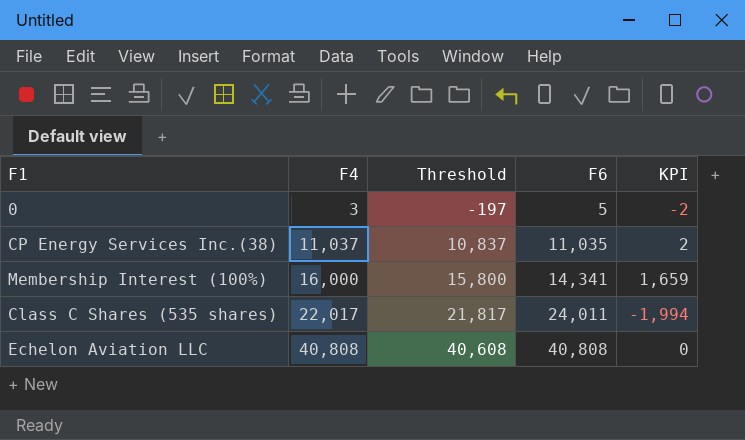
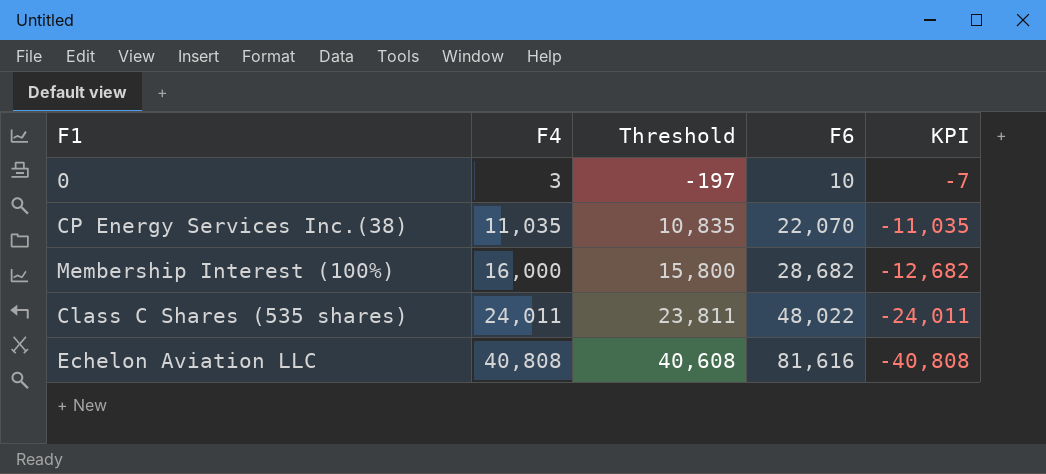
0 | F6: 5 -> 10
0 | KPI: -2 -> -7
CP Energy Services Inc.(38) | F4: 11,037 -> 11,035
CP Energy Services Inc.(38) | Threshold: 10,837 -> 10,835
CP Energy Services Inc.(38) | F6: 11,035 -> 22,070
CP Energy Services Inc.(38) | KPI: 2 -> -11,035
Membership Interest (100%) | F6: 14,341 -> 28,682
Membership Interest (100%) | KPI: 1,659 -> -12,682
Class C Shares (535 shares) | F4: 22,017 -> 24,011
Class C Shares (535 shares) | Threshold: 21,817 -> 23,811
Class C Shares (535 shares) | F6: 24,011 -> 48,022
Class C Shares (535 shares) | KPI: -1,994 -> -24,011
Echelon Aviation LLC | F6: 40,808 -> 81,616
Echelon Aviation LLC | KPI: 0 -> -40,808

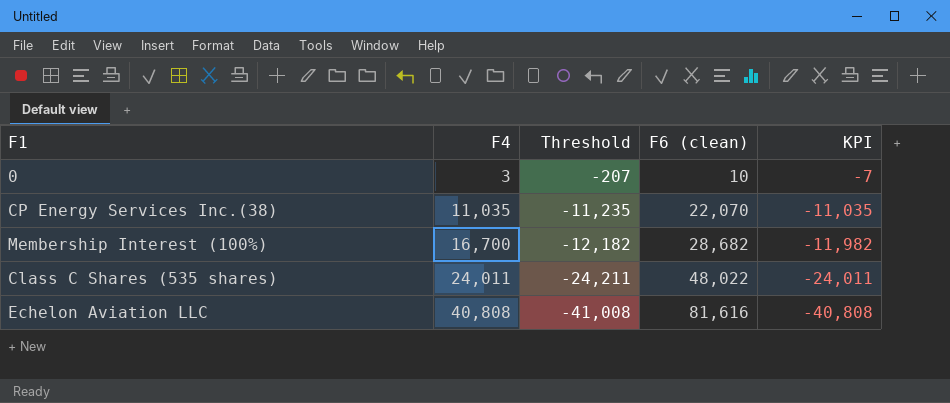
column Threshold | formula: [F4] - 200 -> [KPI] - 200
column name: F6 -> F6 (clean)
Membership Interest (100%) | F4: 16,000 -> 16,700
Membership Interest (100%) | KPI: -12,682 -> -11,982

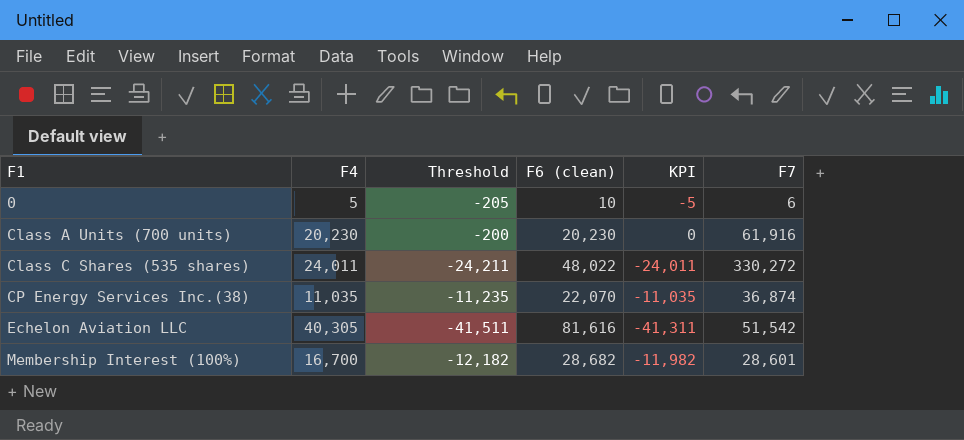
row order: F4 ascending -> F1 ascending
column F7 | position: none -> 6
0 | F4: 3 -> 5
0 | Threshold: -207 -> -205
0 | KPI: -7 -> -5
row Class A Units (700 units): none -> 20,230 | -200 | 20,230 | 0 | 61,916
Echelon Aviation LLC | F4: 40,808 -> 40,305
Echelon Aviation LLC | Threshold: -41,008 -> -41,511
Echelon Aviation LLC | KPI: -40,808 -> -41,311

